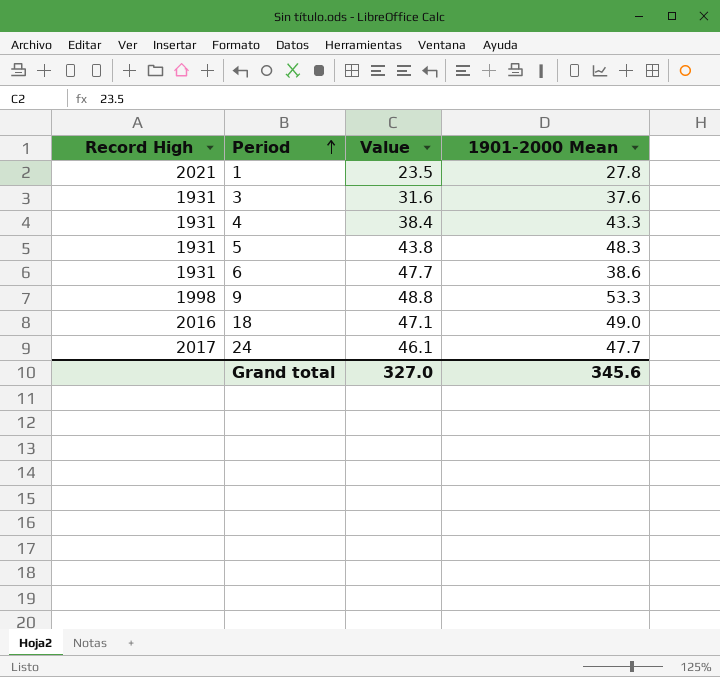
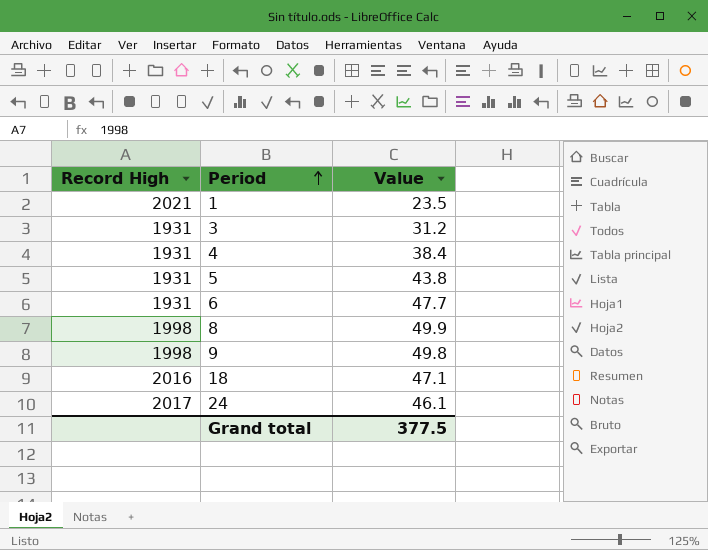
column 1901-2000 Mean | position: 4 -> none
3 | Value: 31.6 -> 31.2
row 8: none -> 1998 | 49.9
9 | Value: 48.8 -> 49.8
Grand total | Value: 327.0 -> 377.5

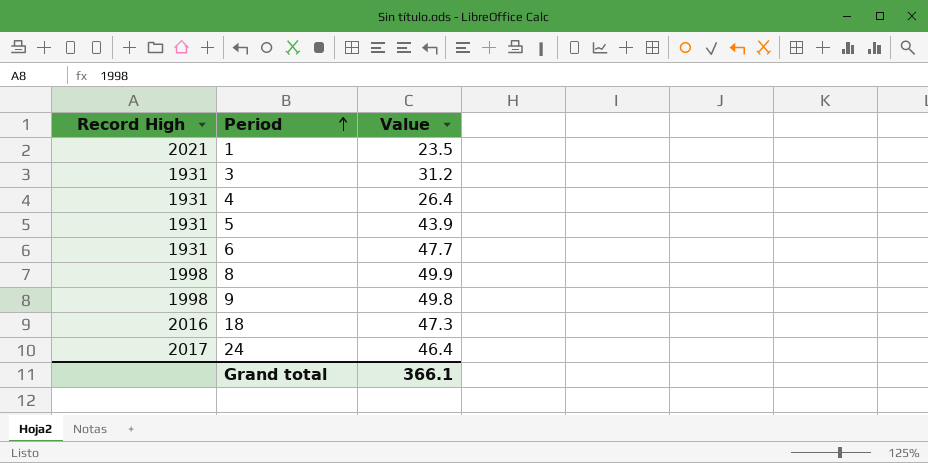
4 | Value: 38.4 -> 26.4
5 | Value: 43.8 -> 43.9
18 | Value: 47.1 -> 47.3
24 | Value: 46.1 -> 46.4
Grand total | Value: 377.5 -> 366.1

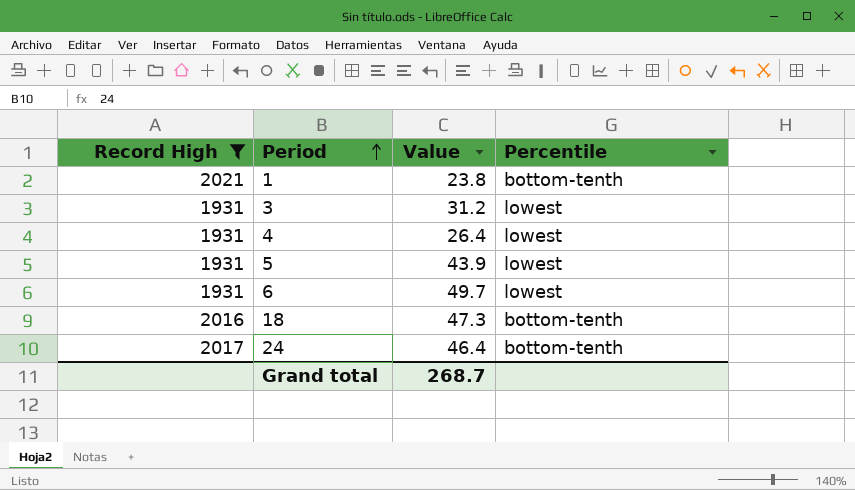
filter: none -> Record High != 1998
column Percentile | position: none -> 4
1 | Value: 23.5 -> 23.8
6 | Value: 47.7 -> 49.7
Grand total | Value: 366.1 -> 268.7

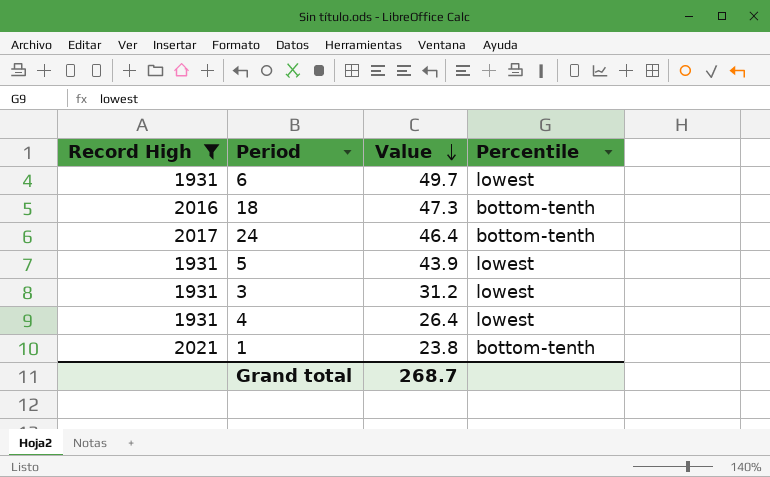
row order: Period ascending -> Value descending

